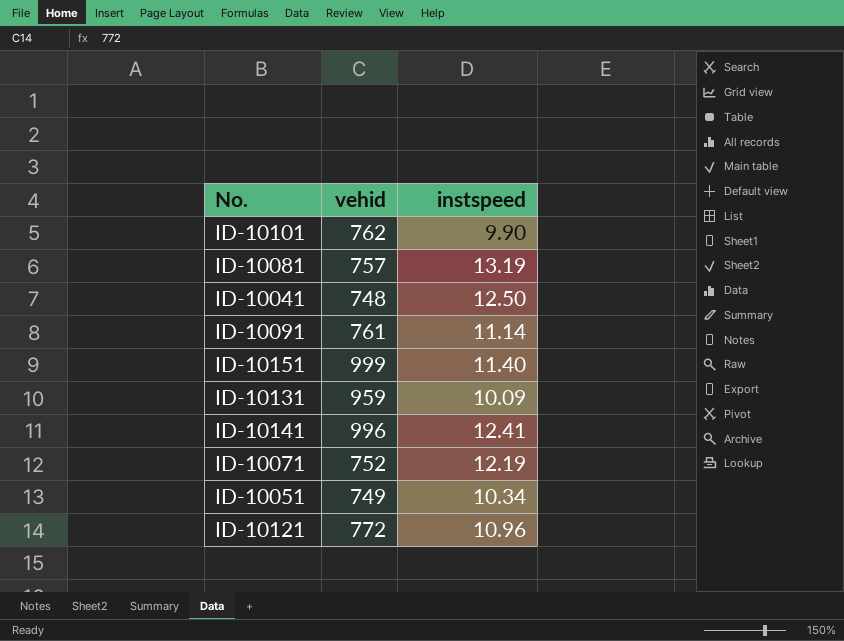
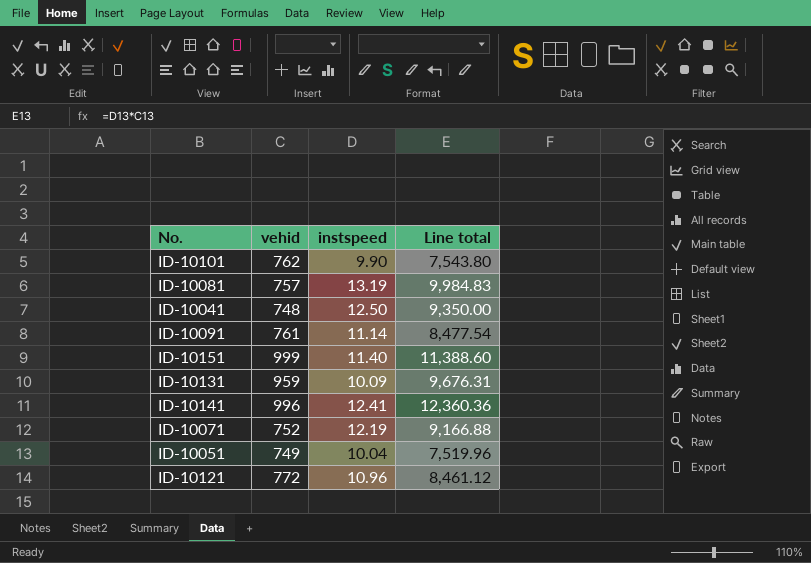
column Line total | formula: none -> [vehid] * [instspeed]
ID-10051 | instspeed: 10.34 -> 10.04

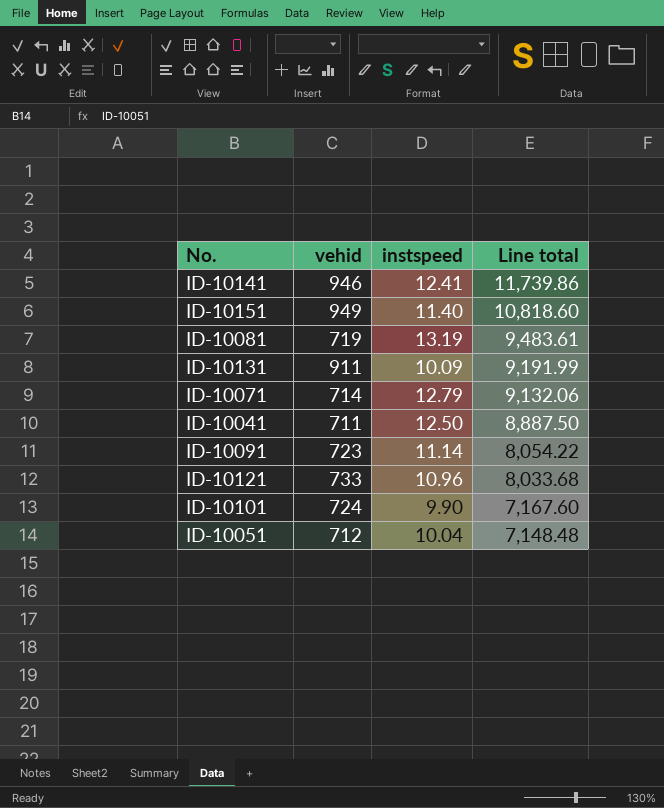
row order: none -> Line total descending
ID-10141 | vehid: 996 -> 946
ID-10141 | Line total: 12,360.36 -> 11,739.86
ID-10151 | vehid: 999 -> 949
ID-10151 | Line total: 11,388.60 -> 10,818.60
ID-10081 | vehid: 757 -> 719
ID-10081 | Line total: 9,984.83 -> 9,483.61
ID-10131 | vehid: 959 -> 911
ID-10131 | Line total: 9,676.31 -> 9,191.99
ID-10071 | vehid: 752 -> 714
ID-10071 | instspeed: 12.19 -> 12.79
ID-10071 | Line total: 9,166.88 -> 9,132.06
ID-10041 | vehid: 748 -> 711
ID-10041 | Line total: 9,350.00 -> 8,887.50
ID-10091 | vehid: 761 -> 723
ID-10091 | Line total: 8,477.54 -> 8,054.22
ID-10121 | vehid: 772 -> 733
ID-10121 | Line total: 8,461.12 -> 8,033.68
ID-10101 | vehid: 762 -> 724
ID-10101 | Line total: 7,543.80 -> 7,167.60
ID-10051 | vehid: 749 -> 712
ID-10051 | Line total: 7,519.96 -> 7,148.48

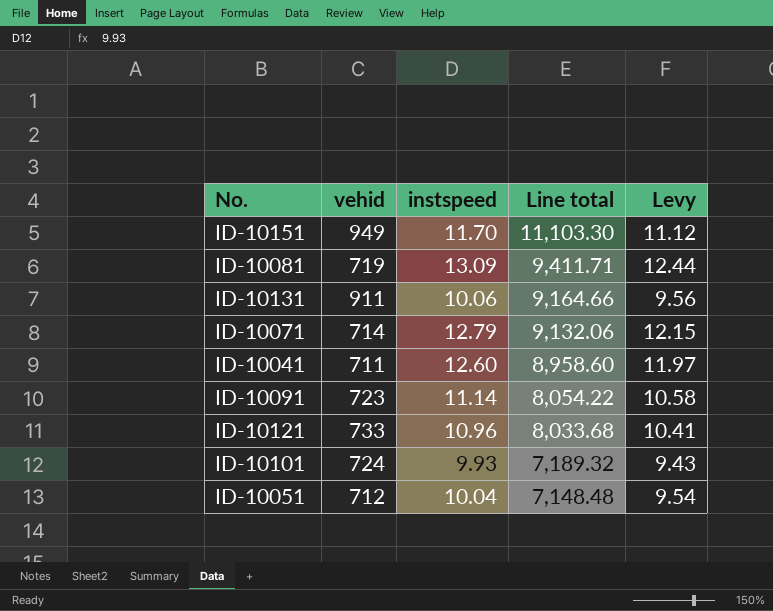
column Levy | formula: none -> [instspeed] * 0.95
row ID-10141: 946 | 12.41 | 11,739.86 -> none
ID-10151 | instspeed: 11.40 -> 11.70
ID-10151 | Line total: 10,818.60 -> 11,103.30
ID-10081 | instspeed: 13.19 -> 13.09
ID-10081 | Line total: 9,483.61 -> 9,411.71
ID-10131 | instspeed: 10.09 -> 10.06
ID-10131 | Line total: 9,191.99 -> 9,164.66
ID-10041 | instspeed: 12.50 -> 12.60
ID-10041 | Line total: 8,887.50 -> 8,958.60
ID-10101 | instspeed: 9.90 -> 9.93
ID-10101 | Line total: 7,167.60 -> 7,189.32

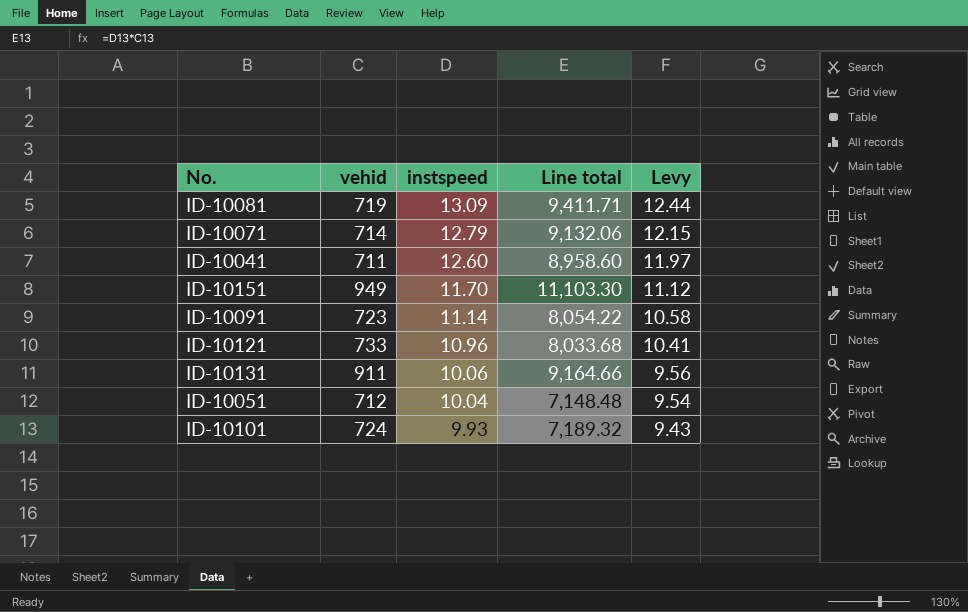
row order: Line total descending -> instspeed descending

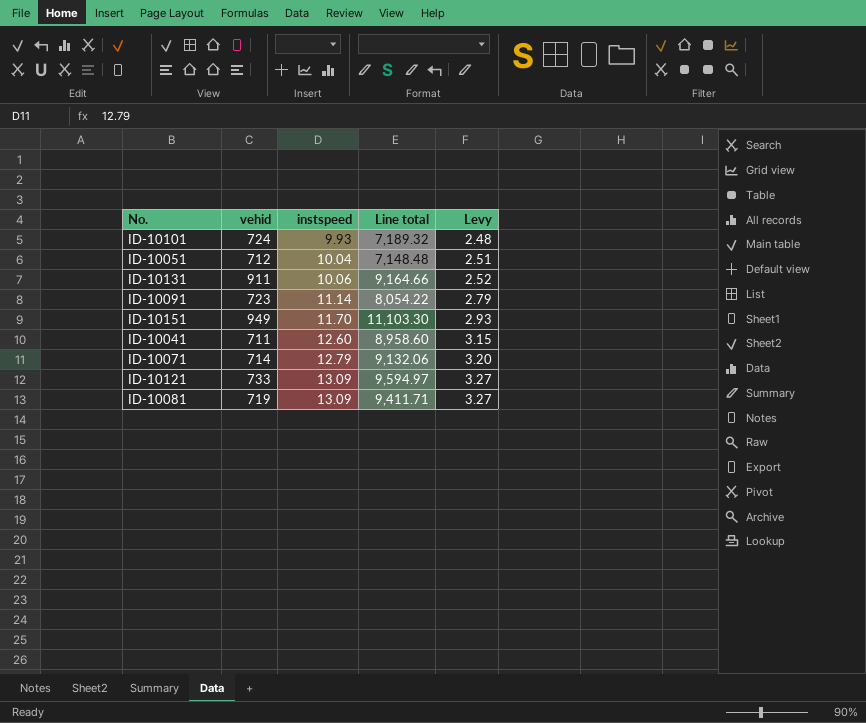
row order: instspeed descending -> instspeed ascending
column Levy | formula: [instspeed] * 0.95 -> [instspeed] * 0.25
ID-10121 | instspeed: 10.96 -> 13.09
ID-10121 | Line total: 8,033.68 -> 9,594.97

